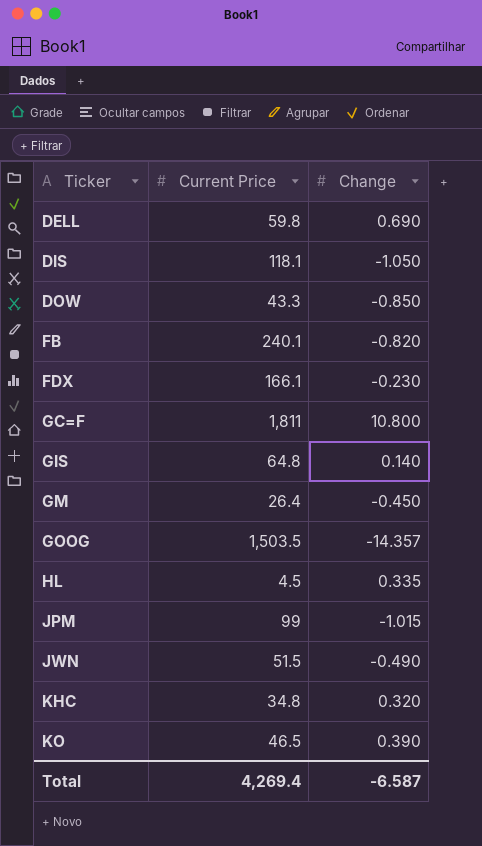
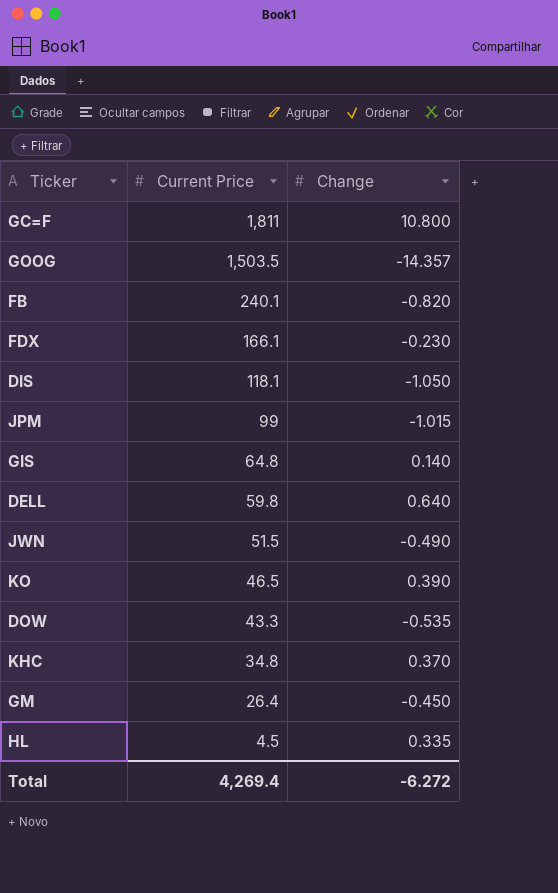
row order: Ticker ascending -> Current Price descending
DELL | Change: 0.690 -> 0.640
DOW | Change: -0.850 -> -0.535
KHC | Change: 0.320 -> 0.370
Total | Change: -6.587 -> -6.272

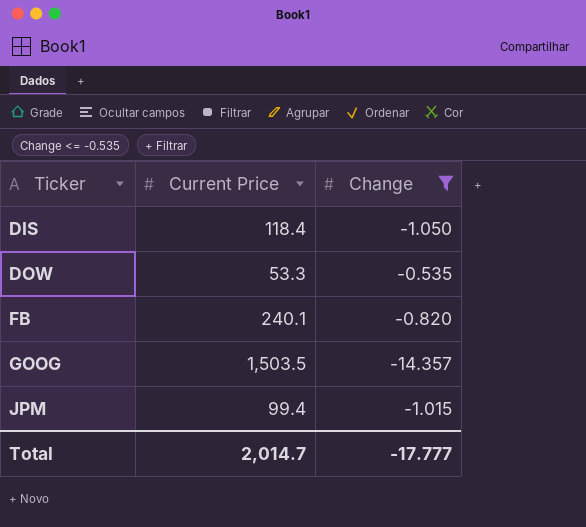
filter: none -> Change <= -0.535
row order: Current Price descending -> Ticker ascending
DIS | Current Price: 118.1 -> 118.4
DOW | Current Price: 43.3 -> 53.3
JPM | Current Price: 99 -> 99.4
Total | Current Price: 4,269.4 -> 2,014.7
Total | Change: -6.272 -> -17.777

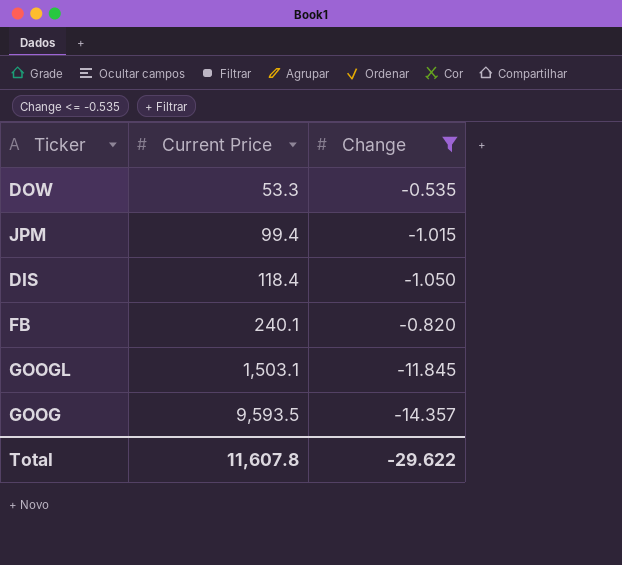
row order: Ticker ascending -> Current Price ascending
row GOOGL: none -> 1,503.1 | -11.845
GOOG | Current Price: 1,503.5 -> 9,593.5
Total | Current Price: 2,014.7 -> 11,607.8
Total | Change: -17.777 -> -29.622

